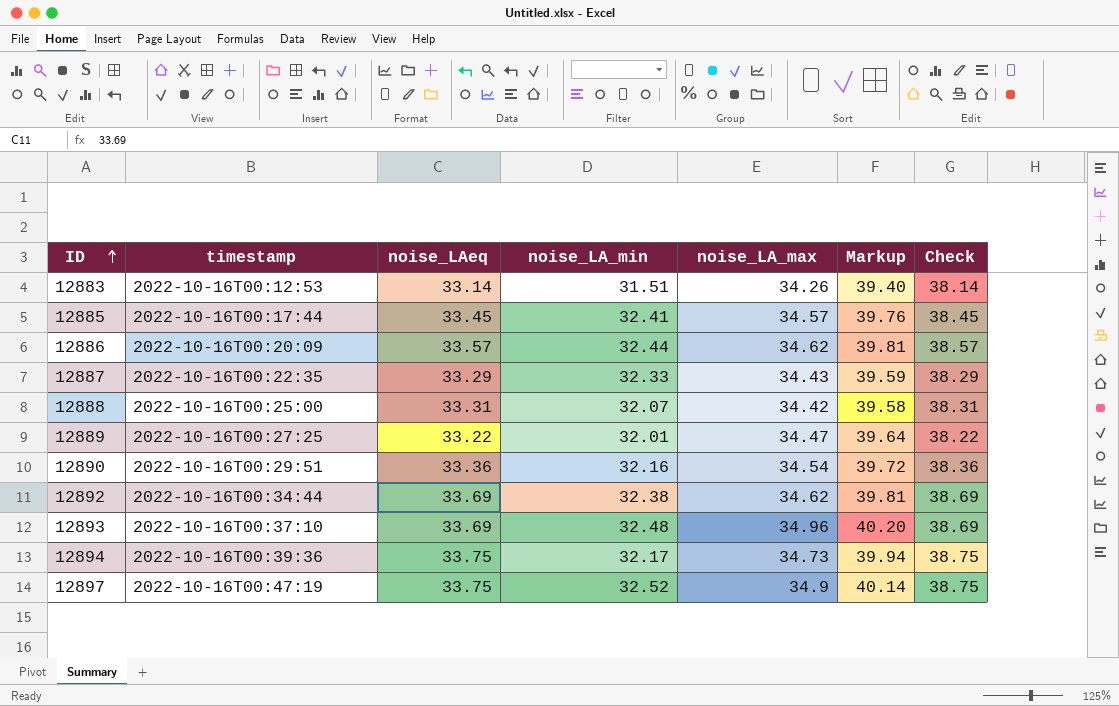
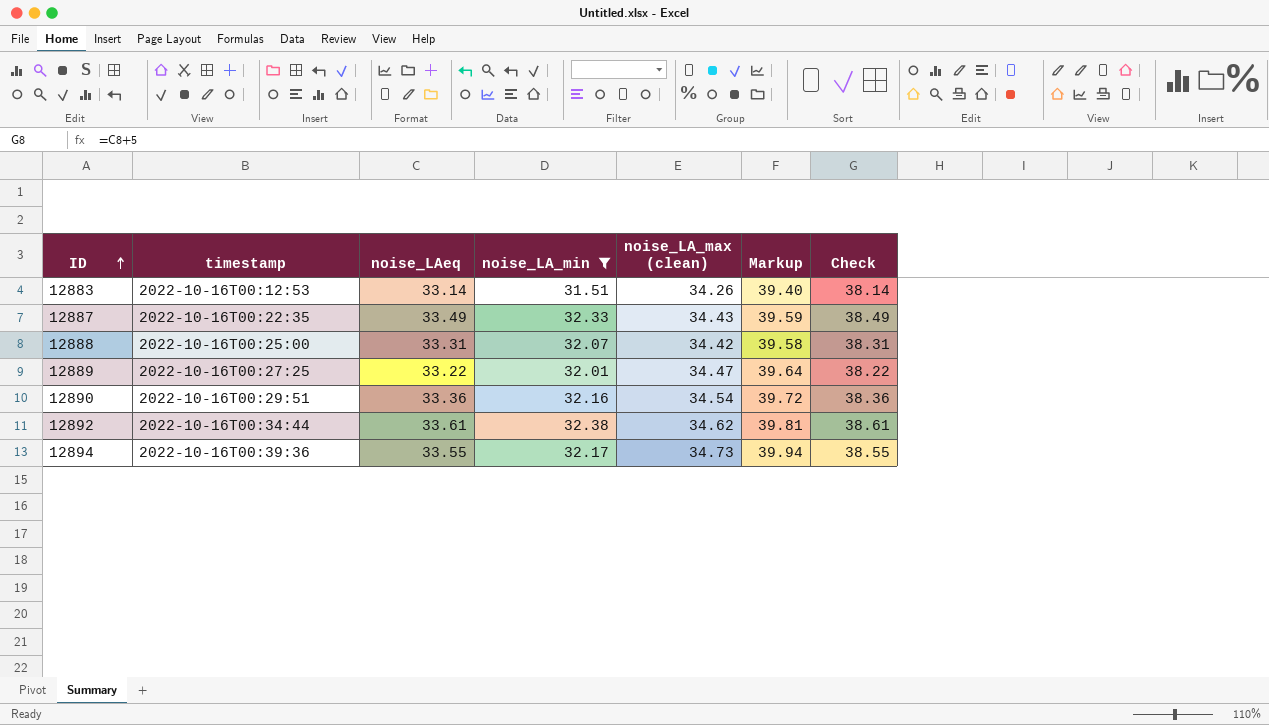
filter: none -> noise_LA_min <= 32.38
column name: noise_LA_max -> noise_LA_max (clean)
12887 | noise_LAeq: 33.29 -> 33.49
12887 | Check: 38.29 -> 38.49
12892 | noise_LAeq: 33.69 -> 33.61
12892 | Check: 38.69 -> 38.61
12894 | noise_LAeq: 33.75 -> 33.55
12894 | Check: 38.75 -> 38.55

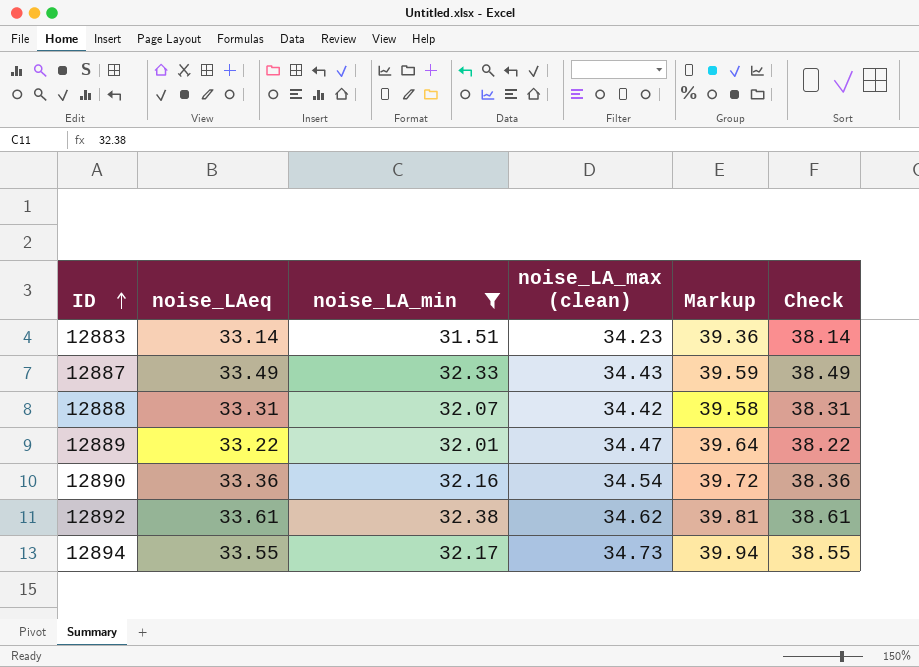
column timestamp | position: 2 -> none
12883 | noise_LA_max (clean): 34.26 -> 34.23
12883 | Markup: 39.40 -> 39.36

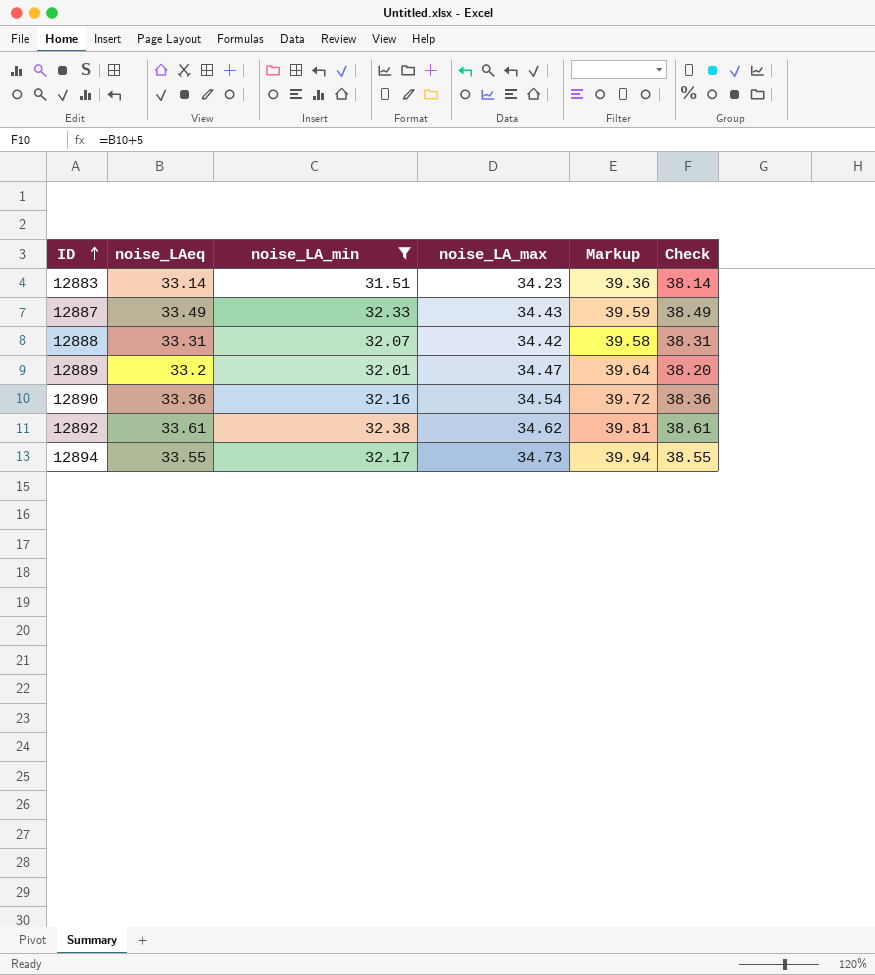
column name: noise_LA_max (clean) -> noise_LA_max
12889 | noise_LAeq: 33.22 -> 33.2
12889 | Check: 38.22 -> 38.20

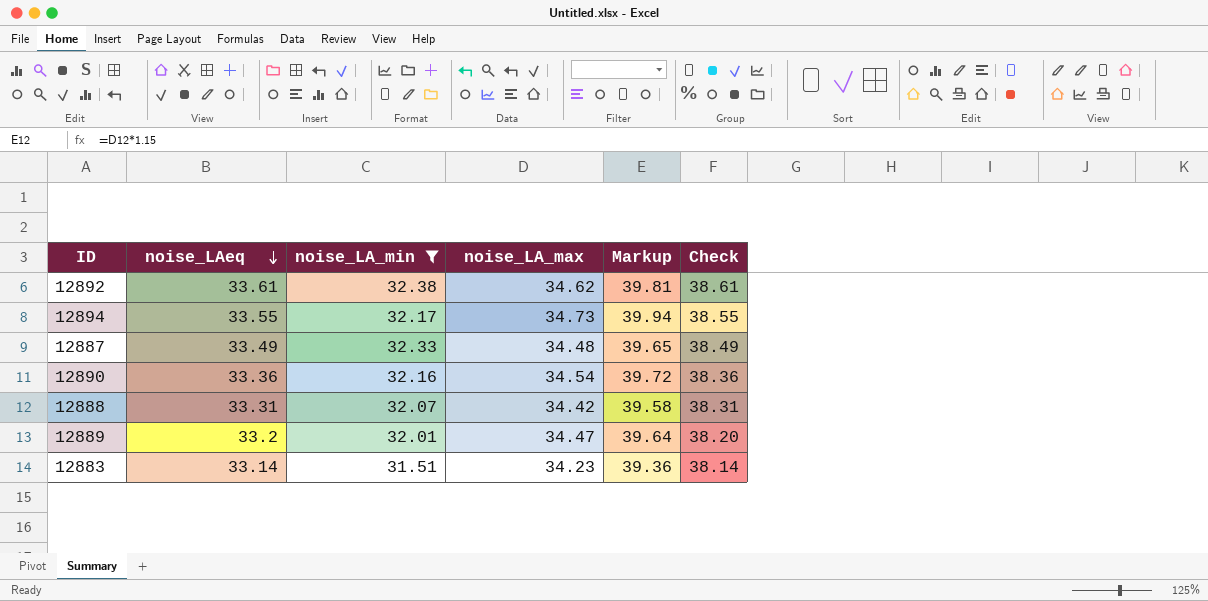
row order: ID ascending -> noise_LAeq descending
12887 | noise_LA_max: 34.43 -> 34.48
12887 | Markup: 39.59 -> 39.65

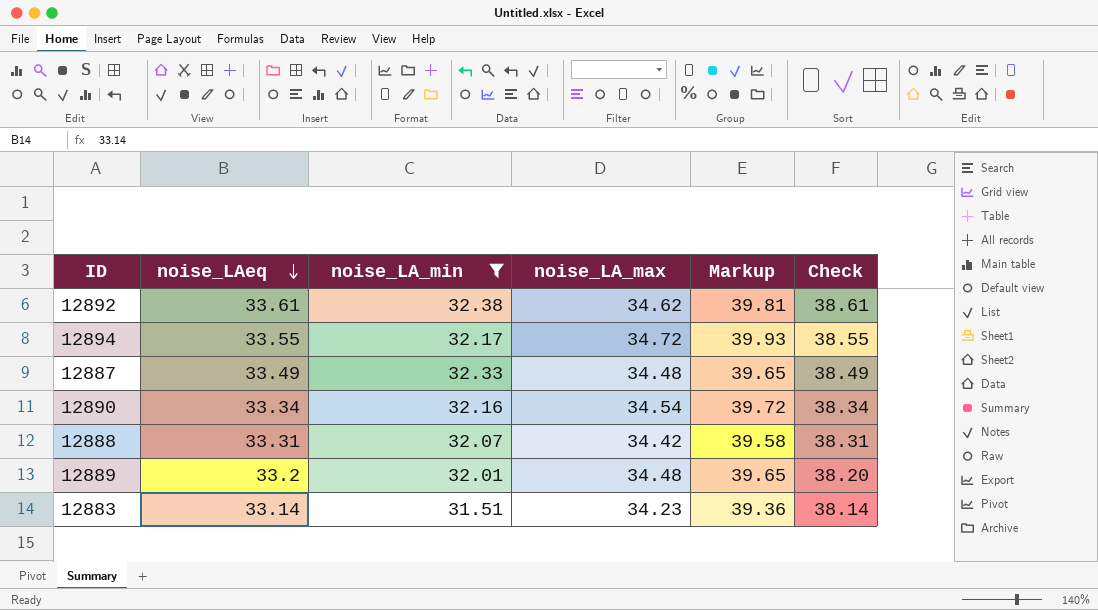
12894 | noise_LA_max: 34.73 -> 34.72
12894 | Markup: 39.94 -> 39.93
12890 | noise_LAeq: 33.36 -> 33.34
12890 | Check: 38.36 -> 38.34
12889 | noise_LA_max: 34.47 -> 34.48
12889 | Markup: 39.64 -> 39.65

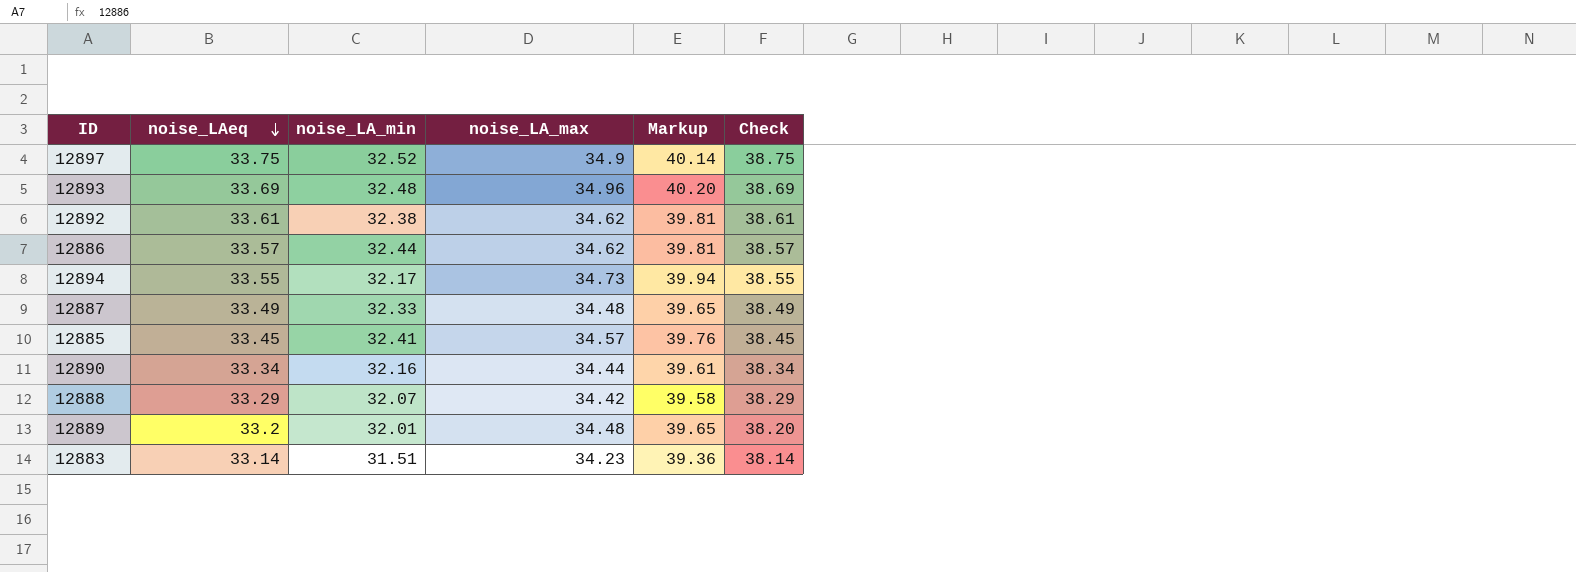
filter: noise_LA_min <= 32.38 -> none
12894 | noise_LA_max: 34.72 -> 34.73
12894 | Markup: 39.93 -> 39.94
12890 | noise_LA_max: 34.54 -> 34.44
12890 | Markup: 39.72 -> 39.61
12888 | noise_LAeq: 33.31 -> 33.29
12888 | Check: 38.31 -> 38.29

